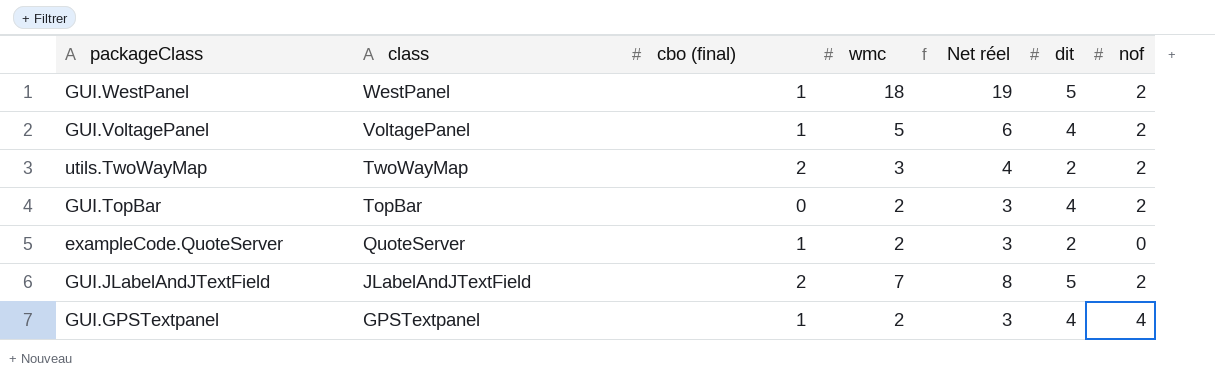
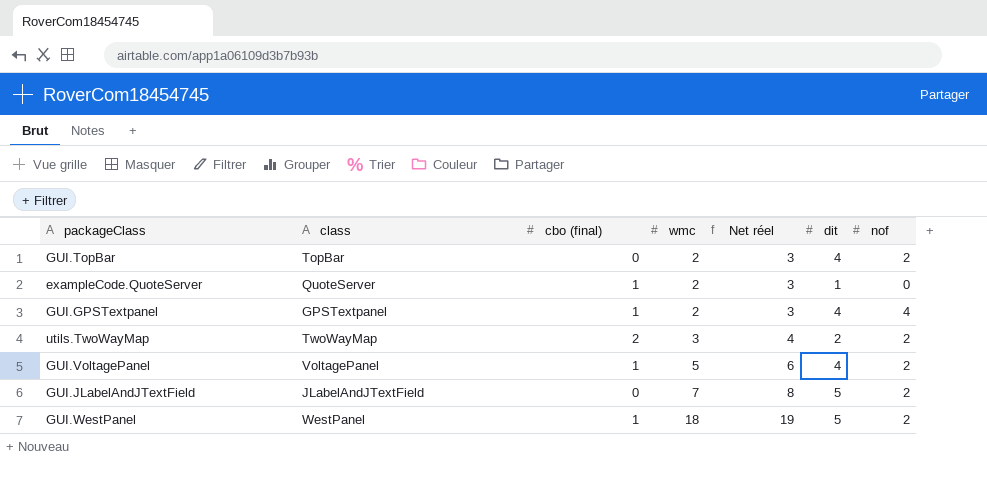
row order: class descending -> wmc ascending
exampleCode.QuoteServer | dit: 2 -> 1
GUI.JLabelAndJTextField | cbo (final): 2 -> 0

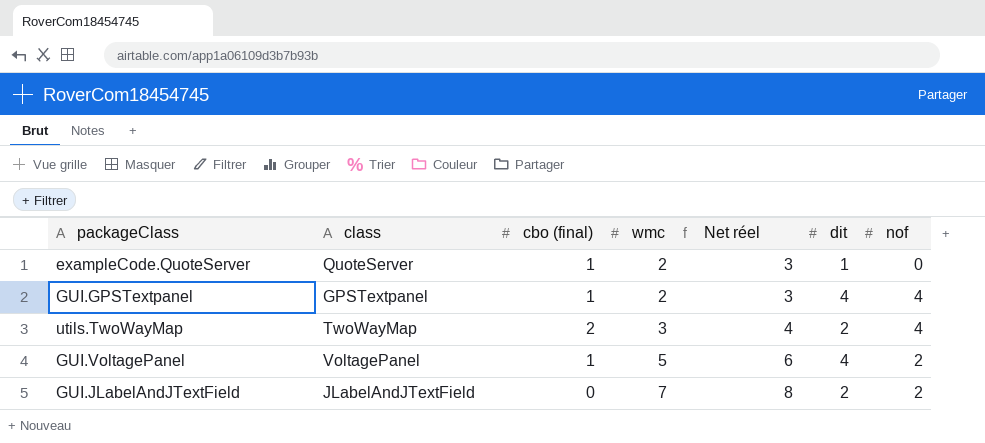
row GUI.TopBar: TopBar | 0 | 2 | 3 | 4 | 2 -> none
row GUI.WestPanel: WestPanel | 1 | 18 | 19 | 5 | 2 -> none
utils.TwoWayMap | nof: 2 -> 4
GUI.JLabelAndJTextField | dit: 5 -> 2

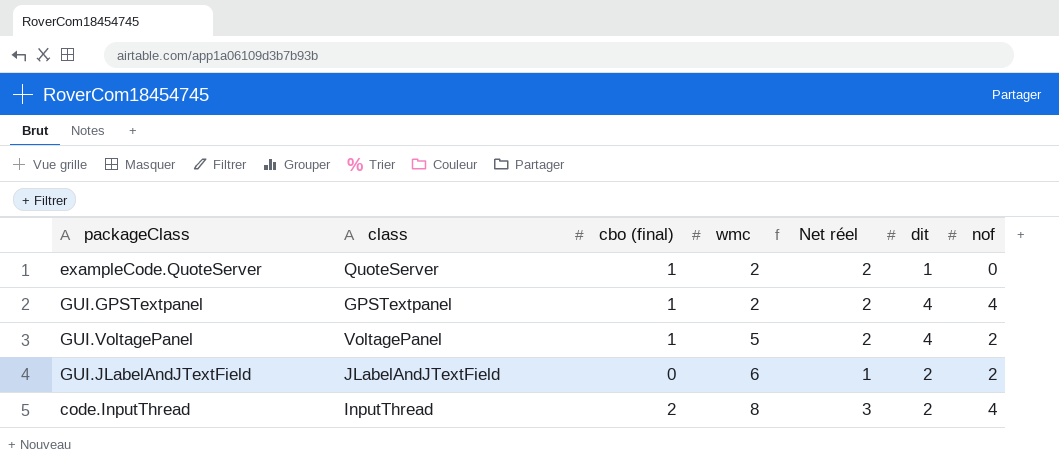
column Net réel | formula: [wmc] + 1 -> [cbo (final)] + 1
row utils.TwoWayMap: TwoWayMap | 2 | 3 | 4 | 2 | 4 -> none
GUI.JLabelAndJTextField | wmc: 7 -> 6
row code.InputThread: none -> InputThread | 2 | 8 | 3 | 2 | 4

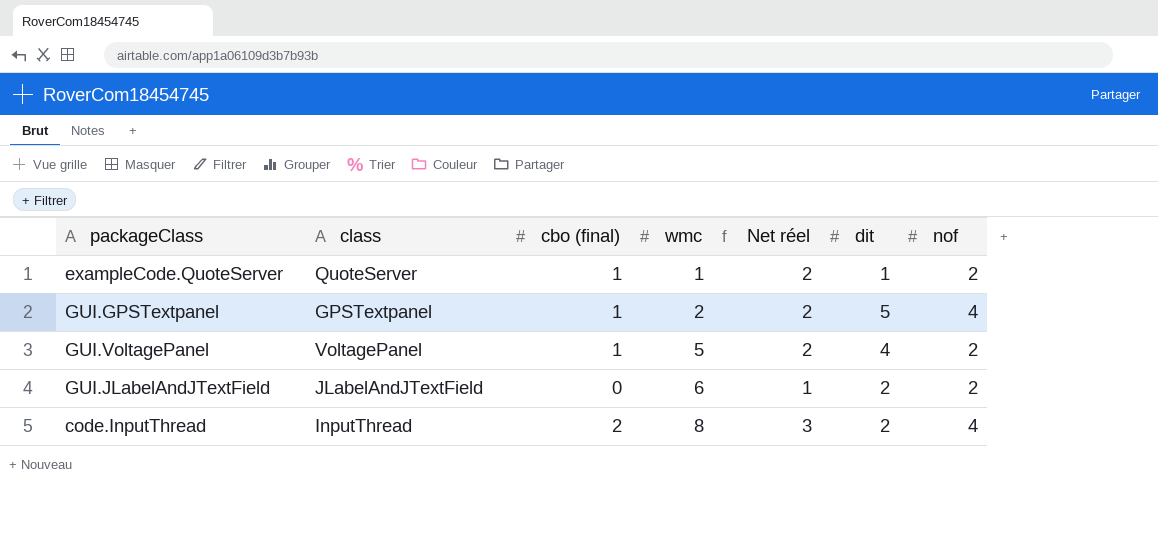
exampleCode.QuoteServer | wmc: 2 -> 1
exampleCode.QuoteServer | nof: 0 -> 2
GUI.GPSTextpanel | dit: 4 -> 5

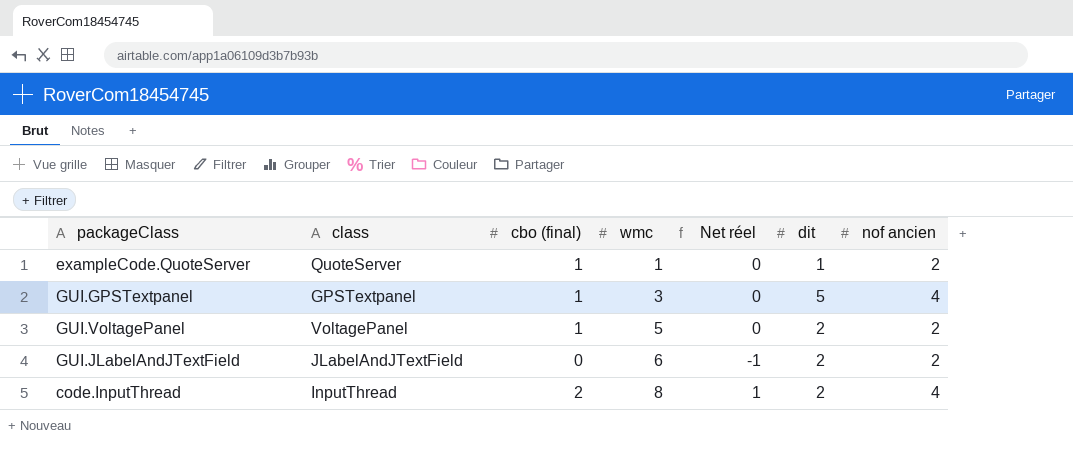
column Net réel | formula: [cbo (final)] + 1 -> [cbo (final)] - 1
column name: nof -> nof ancien
GUI.GPSTextpanel | wmc: 2 -> 3
GUI.VoltagePanel | dit: 4 -> 2

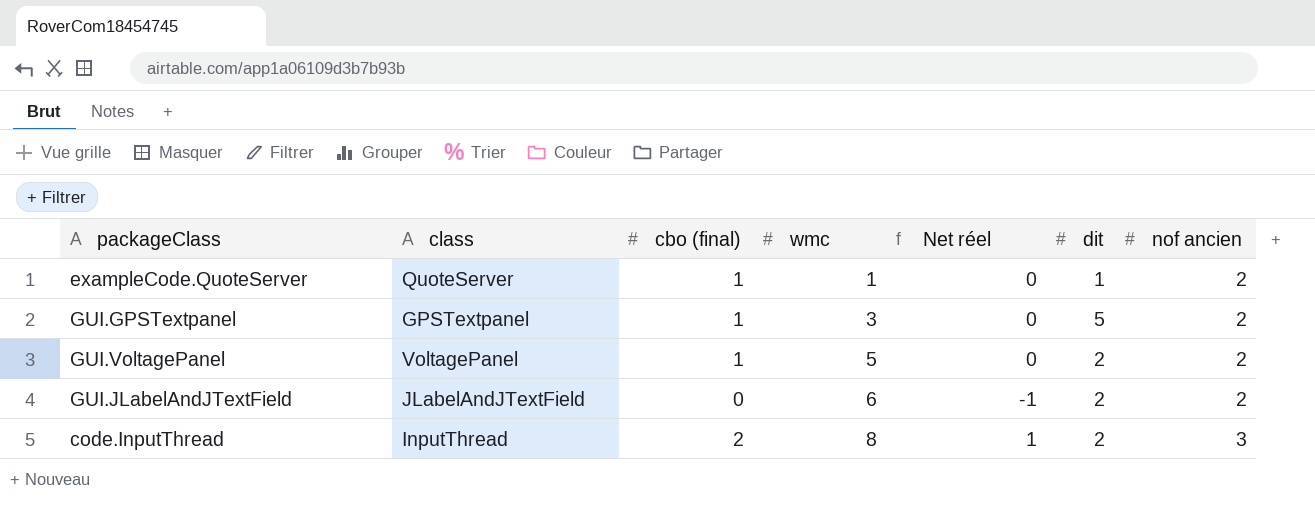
GUI.GPSTextpanel | nof ancien: 4 -> 2
code.InputThread | nof ancien: 4 -> 3

